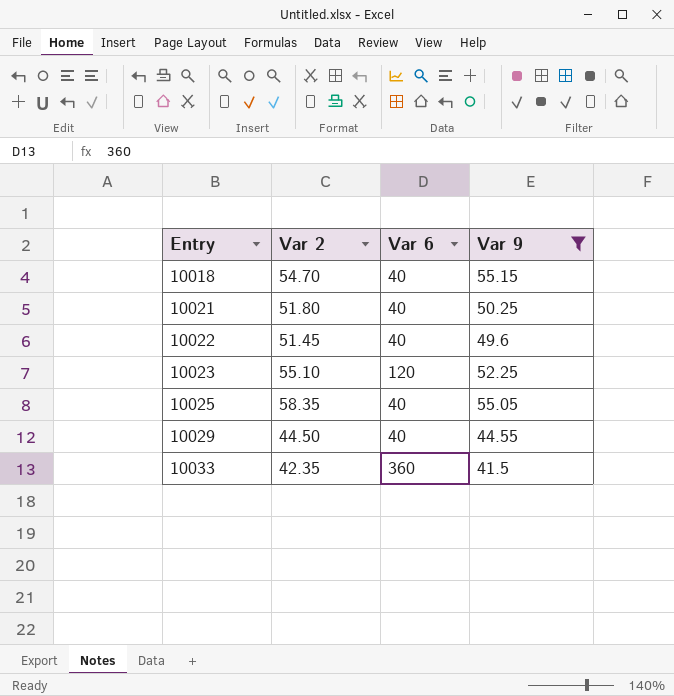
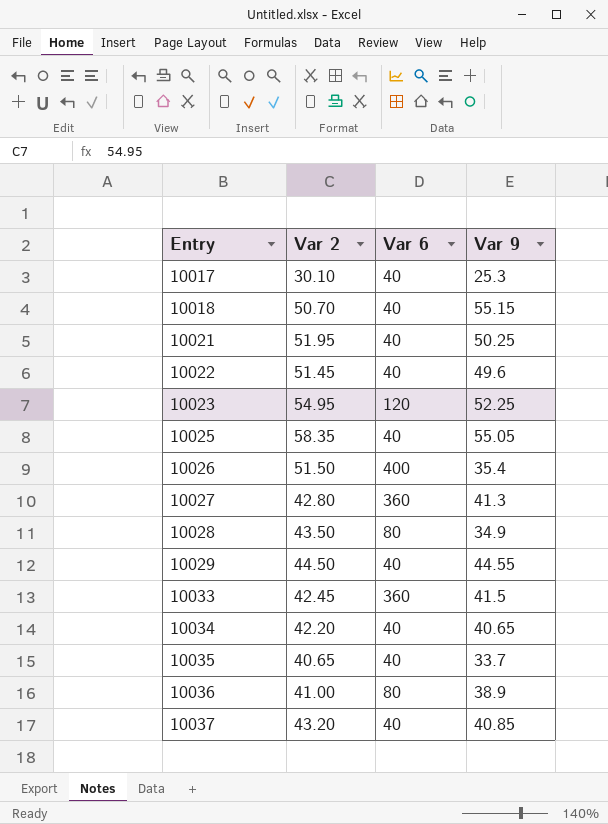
filter: Var 9 >= 41.5 -> none
10018 | Var 2: 54.70 -> 50.70
10021 | Var 2: 51.80 -> 51.95
10023 | Var 2: 55.10 -> 54.95
10033 | Var 2: 42.35 -> 42.45

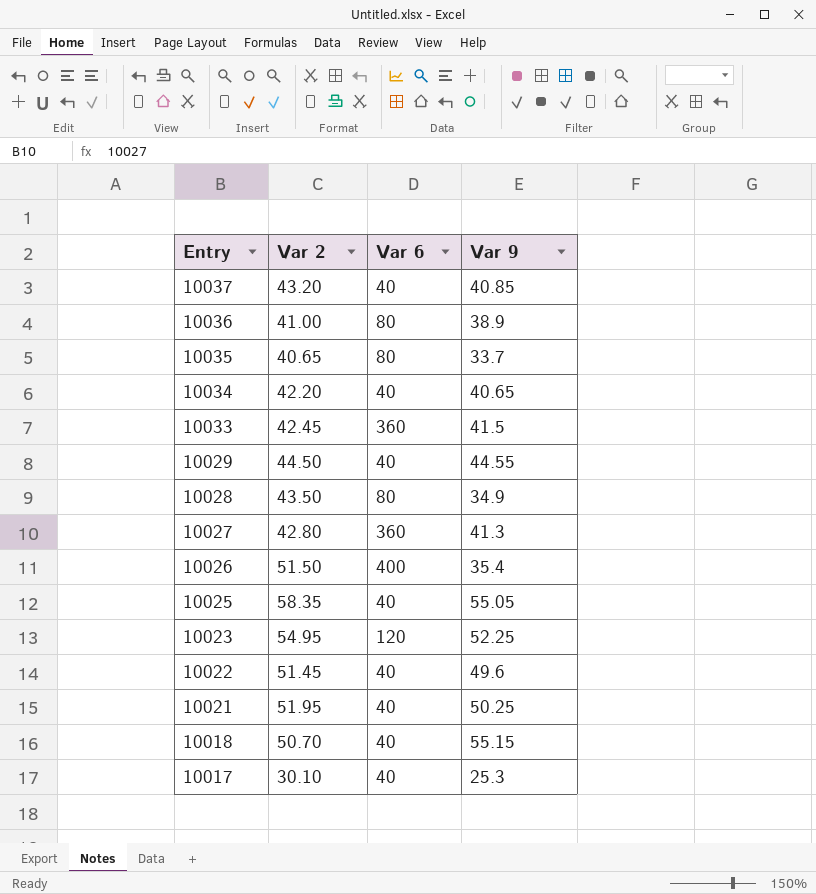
row order: Entry ascending -> Entry descending
10035 | Var 6: 40 -> 80

